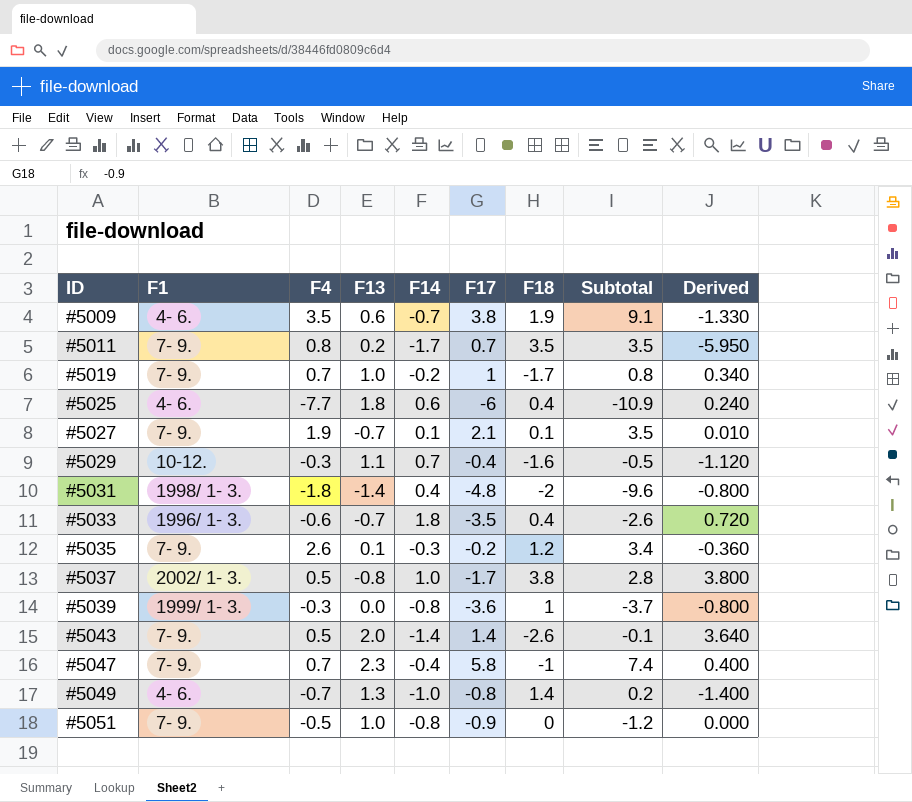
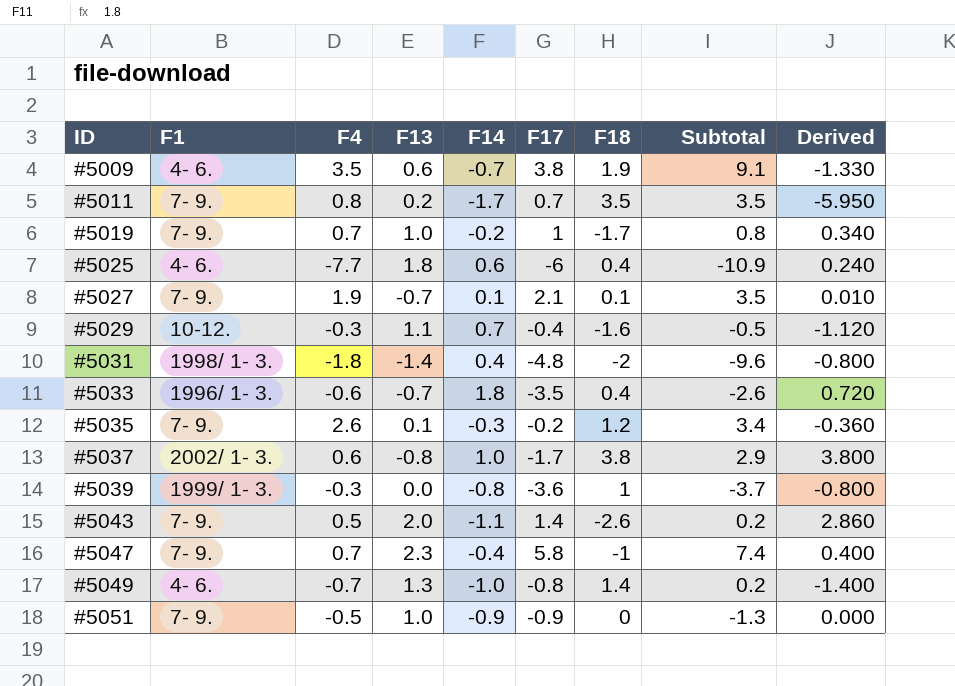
#5037 | F4: 0.5 -> 0.6
#5037 | Subtotal: 2.8 -> 2.9
#5043 | F14: -1.4 -> -1.1
#5043 | Subtotal: -0.1 -> 0.2
#5043 | Derived: 3.640 -> 2.860
#5051 | F14: -0.8 -> -0.9
#5051 | Subtotal: -1.2 -> -1.3

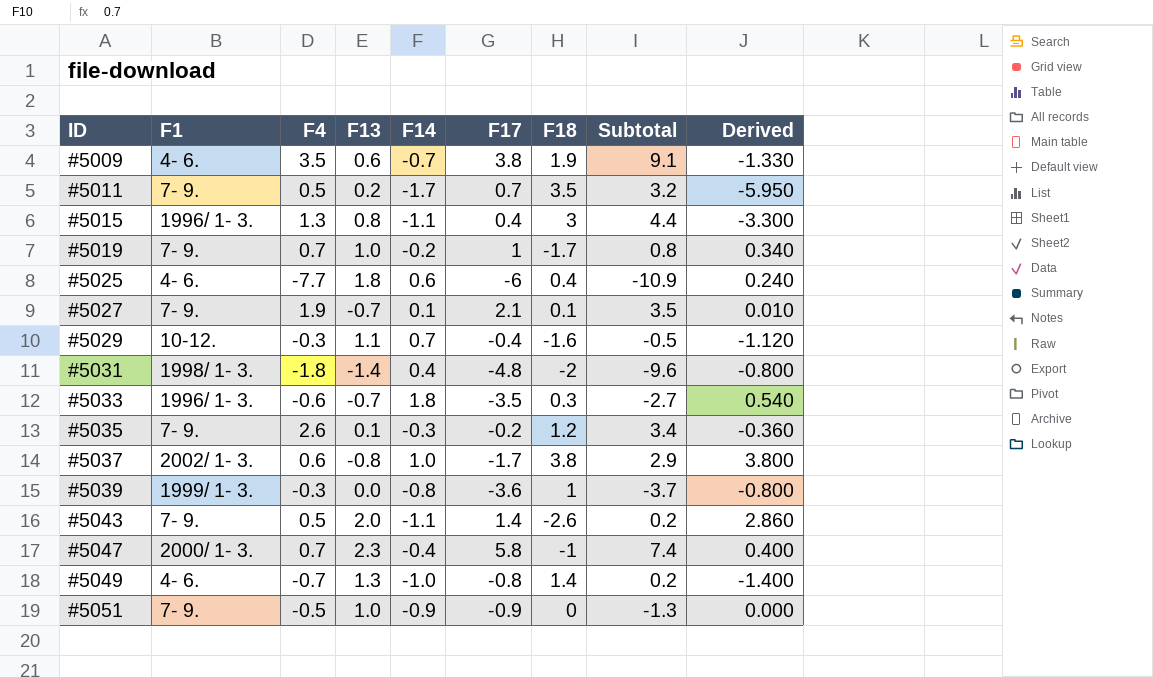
#5011 | F4: 0.8 -> 0.5
#5011 | Subtotal: 3.5 -> 3.2
row #5015: none -> 1996/ 1- 3. | 1.3 | 0.8 | -1.1 | 0.4 | 3 | 4.4 | -3.300
#5033 | F18: 0.4 -> 0.3
#5033 | Subtotal: -2.6 -> -2.7
#5033 | Derived: 0.720 -> 0.540
#5047 | F1: 7- 9. -> 2000/ 1- 3.

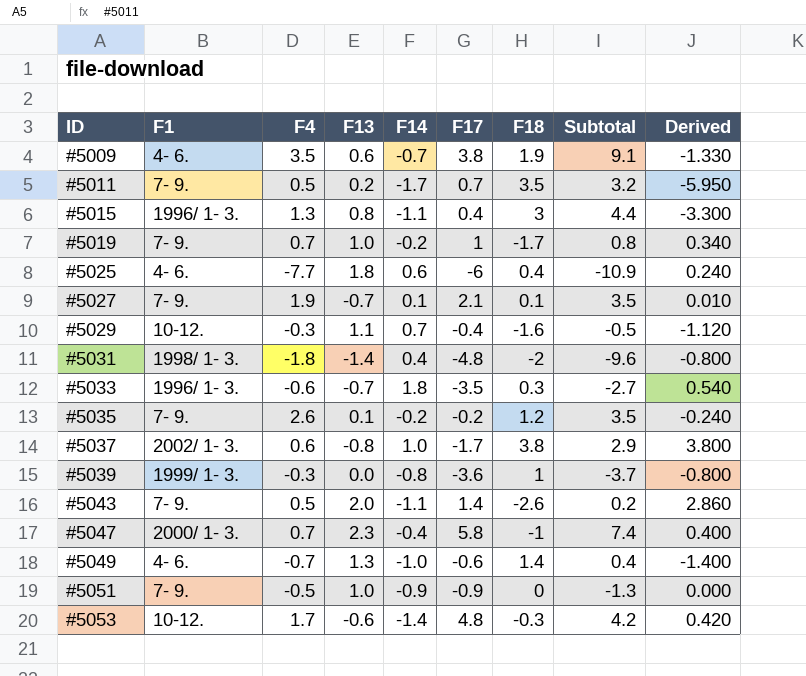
#5035 | F14: -0.3 -> -0.2
#5035 | Subtotal: 3.4 -> 3.5
#5035 | Derived: -0.360 -> -0.240
#5049 | F17: -0.8 -> -0.6
#5049 | Subtotal: 0.2 -> 0.4
row #5053: none -> 10-12. | 1.7 | -0.6 | -1.4 | 4.8 | -0.3 | 4.2 | 0.420

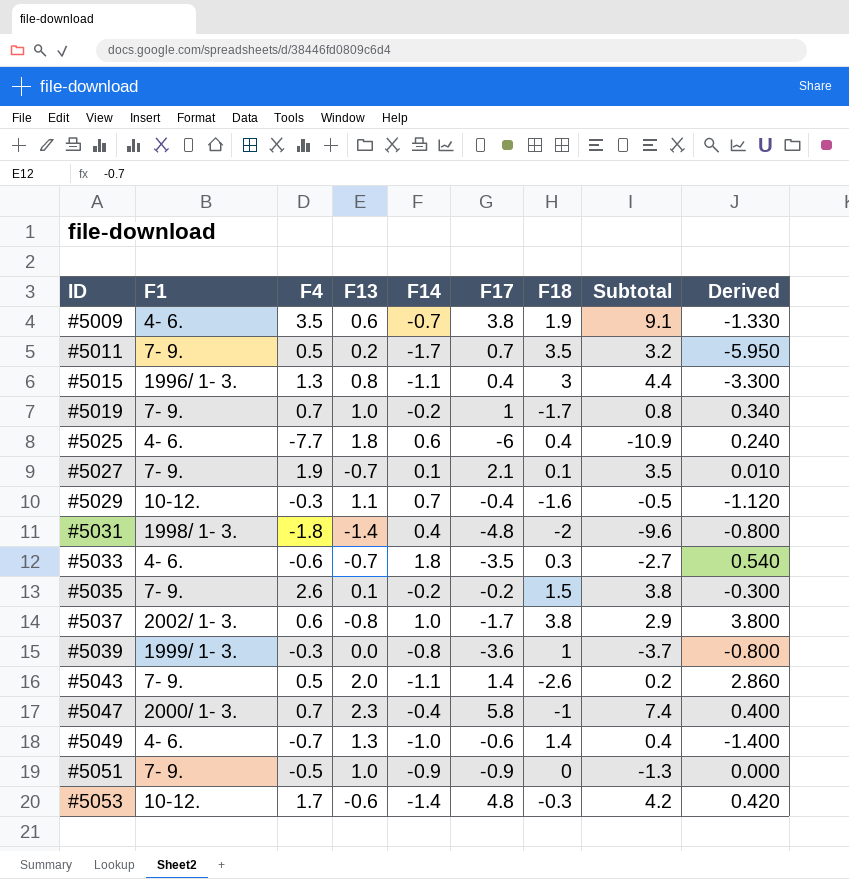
#5033 | F1: 1996/ 1- 3. -> 4- 6.
#5035 | F18: 1.2 -> 1.5
#5035 | Subtotal: 3.5 -> 3.8
#5035 | Derived: -0.240 -> -0.300

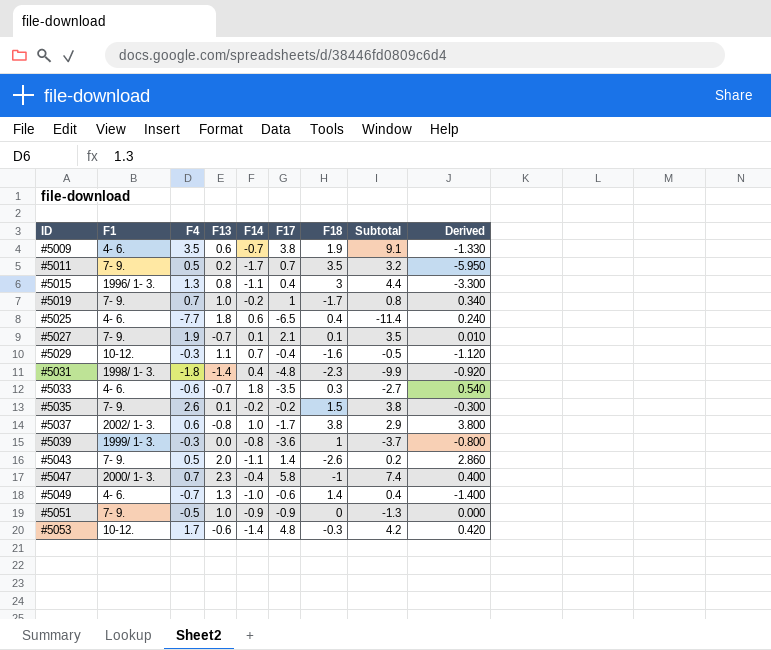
#5025 | F17: -6 -> -6.5
#5025 | Subtotal: -10.9 -> -11.4
#5031 | F18: -2 -> -2.3
#5031 | Subtotal: -9.6 -> -9.9
#5031 | Derived: -0.800 -> -0.920

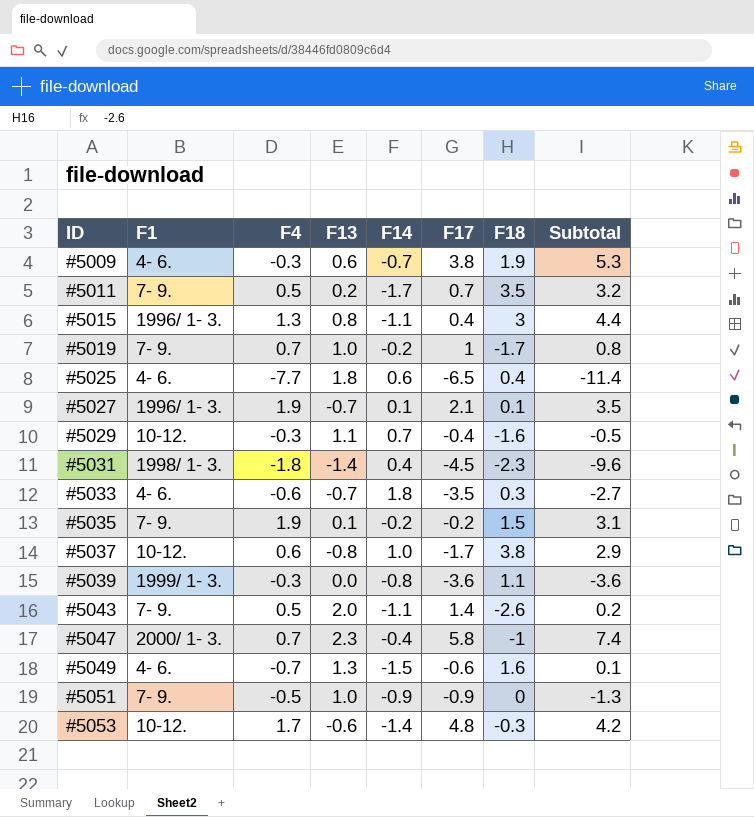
column Derived | formula: [F14] * [F18] -> none
#5009 | F4: 3.5 -> -0.3
#5009 | Subtotal: 9.1 -> 5.3
#5027 | F1: 7- 9. -> 1996/ 1- 3.
#5031 | F17: -4.8 -> -4.5
#5031 | Subtotal: -9.9 -> -9.6
#5035 | F4: 2.6 -> 1.9
#5035 | Subtotal: 3.8 -> 3.1
#5037 | F1: 2002/ 1- 3. -> 10-12.
#5039 | F18: 1 -> 1.1
#5039 | Subtotal: -3.7 -> -3.6
#5049 | F14: -1.0 -> -1.5
#5049 | F18: 1.4 -> 1.6
#5049 | Subtotal: 0.4 -> 0.1

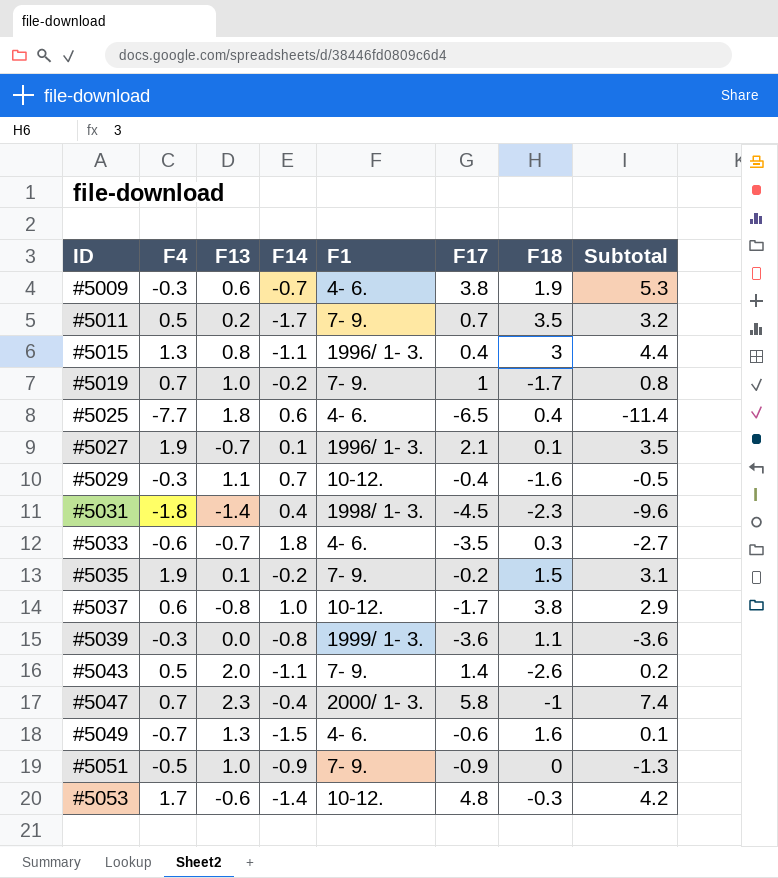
column F1 | position: 2 -> 5

